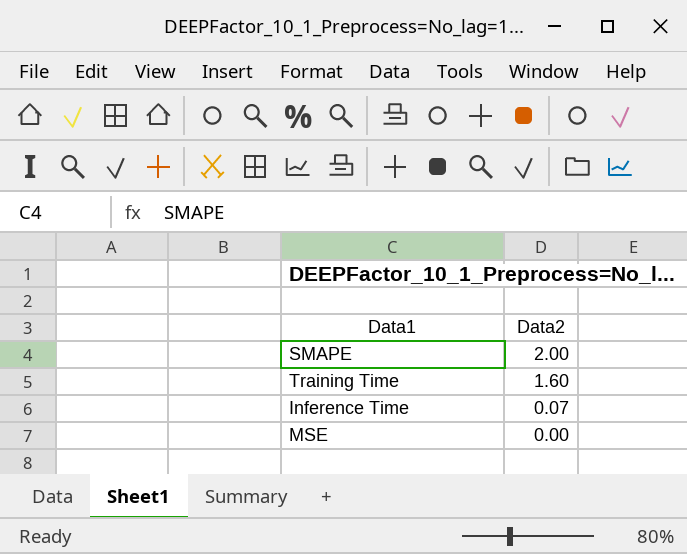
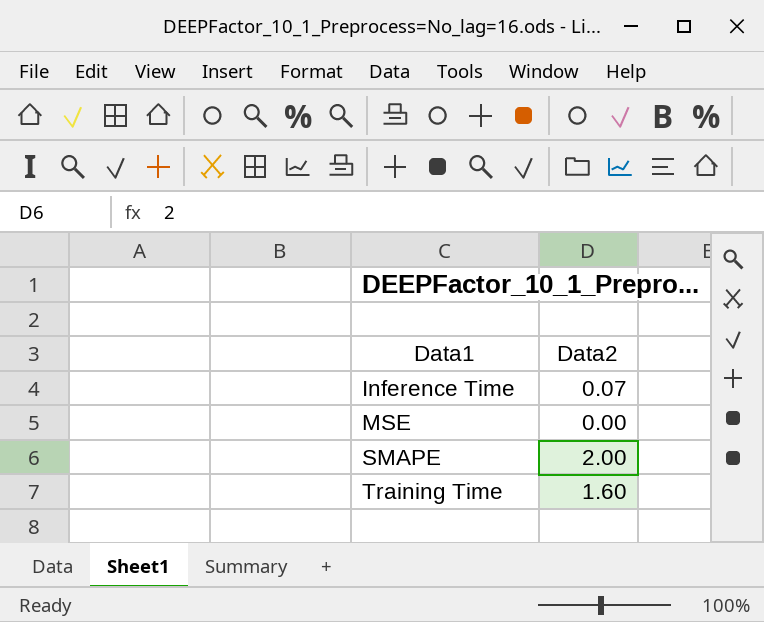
row order: Data2 descending -> Data1 ascending

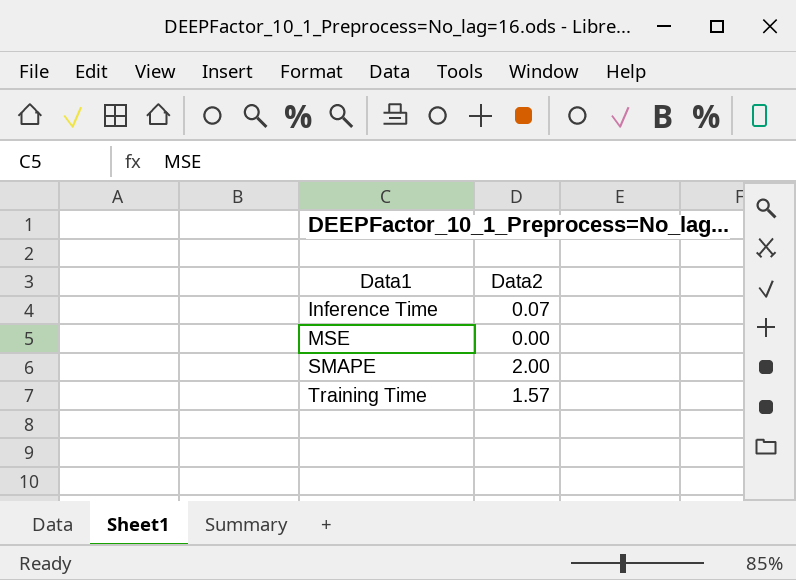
Training Time | Data2: 1.60 -> 1.57

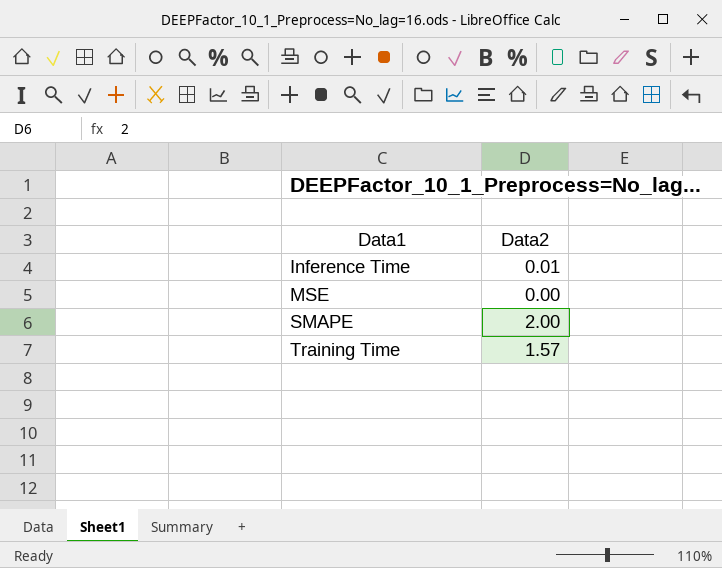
Inference Time | Data2: 0.07 -> 0.01

